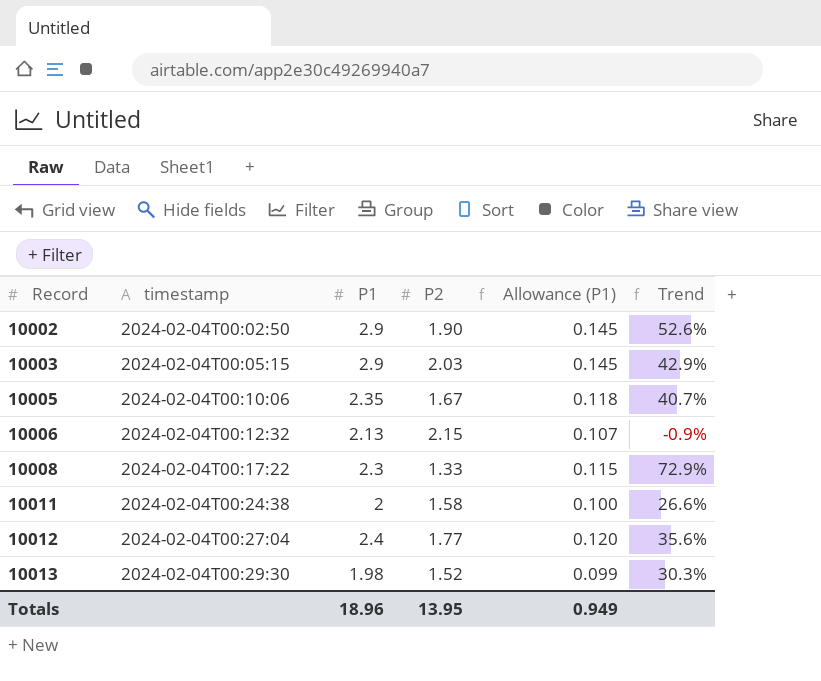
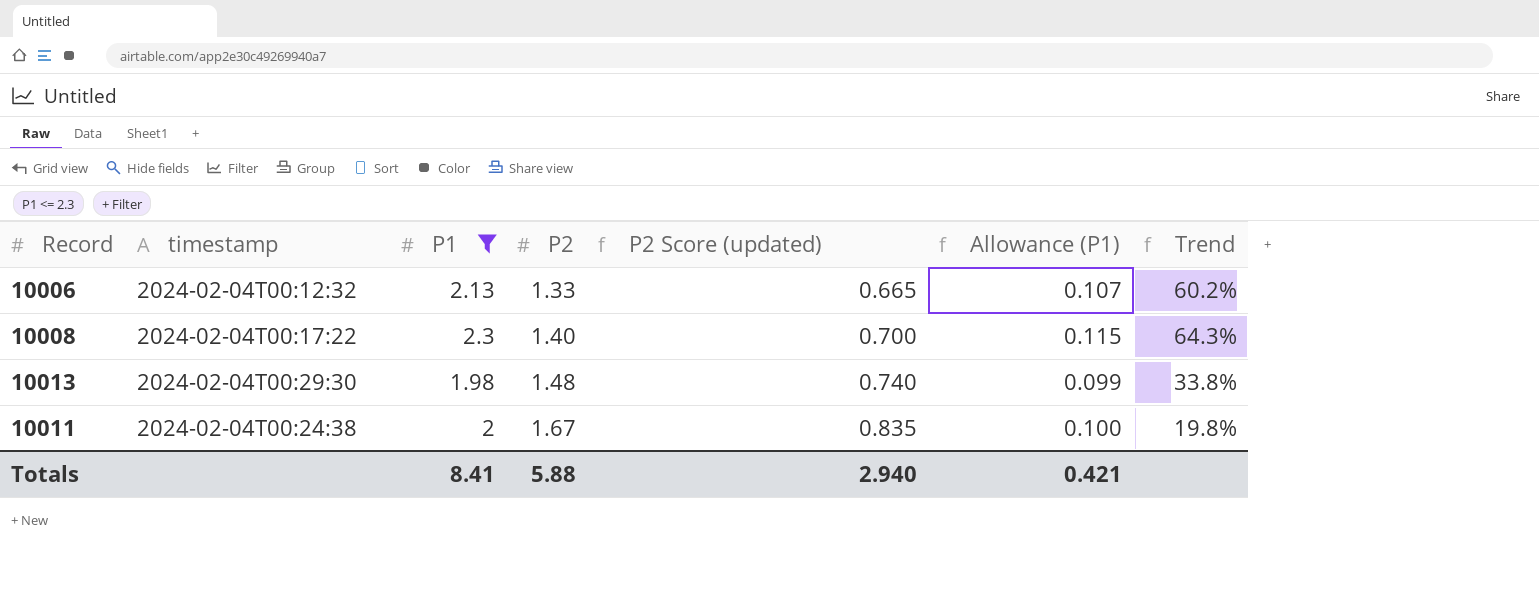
filter: none -> P1 <= 2.3
row order: Record ascending -> P2 ascending
column P2 Score (updated) | formula: none -> [P2] * 0.5
10006 | P2: 2.15 -> 1.33
10006 | Trend: -0.9% -> 60.2%
10008 | P2: 1.33 -> 1.40
10008 | Trend: 72.9% -> 64.3%
10013 | P2: 1.52 -> 1.48
10013 | Trend: 30.3% -> 33.8%
10011 | P2: 1.58 -> 1.67
10011 | Trend: 26.6% -> 19.8%
Totals | P1: 18.96 -> 8.41
Totals | P2: 13.95 -> 5.88
Totals | Allowance (P1): 0.949 -> 0.421

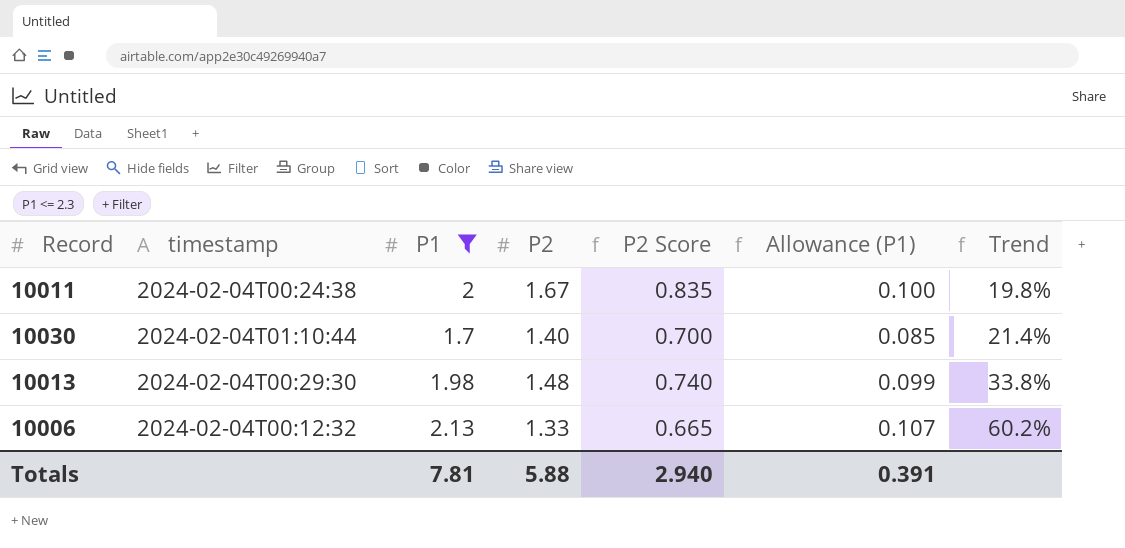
row order: P2 ascending -> Trend ascending
column name: P2 Score (updated) -> P2 Score
row 10008: 2024-02-04T00:17:22 | 2.3 | 1.40 | 0.700 | 0.115 | 64.3% -> none
row 10030: none -> 2024-02-04T01:10:44 | 1.7 | 1.40 | 0.700 | 0.085 | 21.4%
Totals | P1: 8.41 -> 7.81
Totals | Allowance (P1): 0.421 -> 0.391

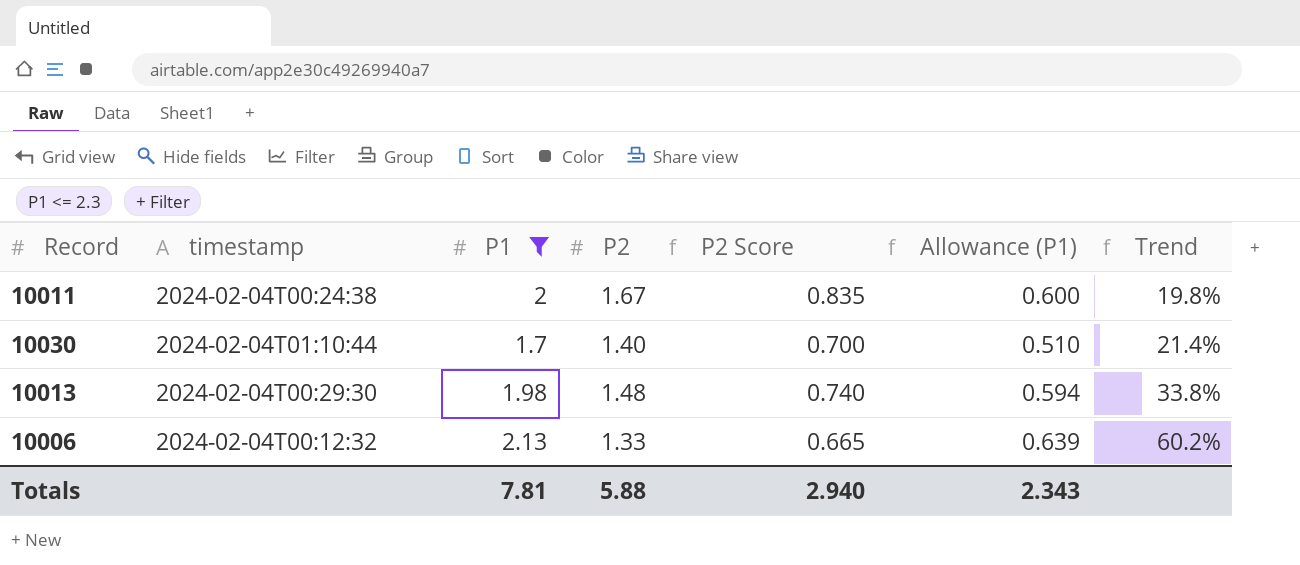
column Allowance (P1) | formula: [P1] * 0.05 -> [P1] * 0.3
Totals | Allowance (P1): 0.391 -> 2.343

